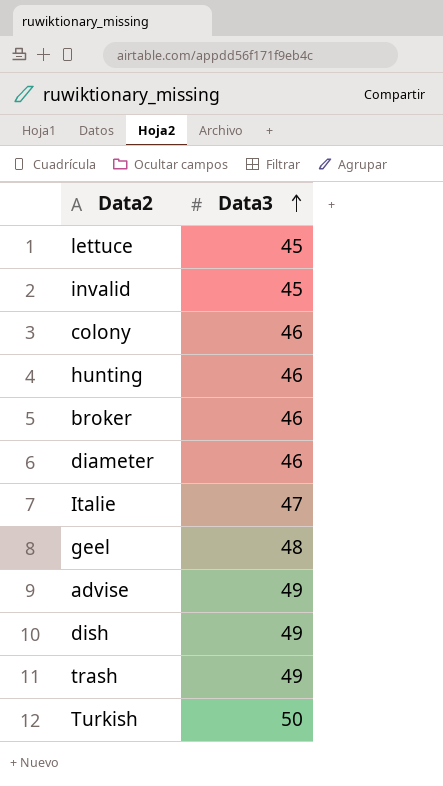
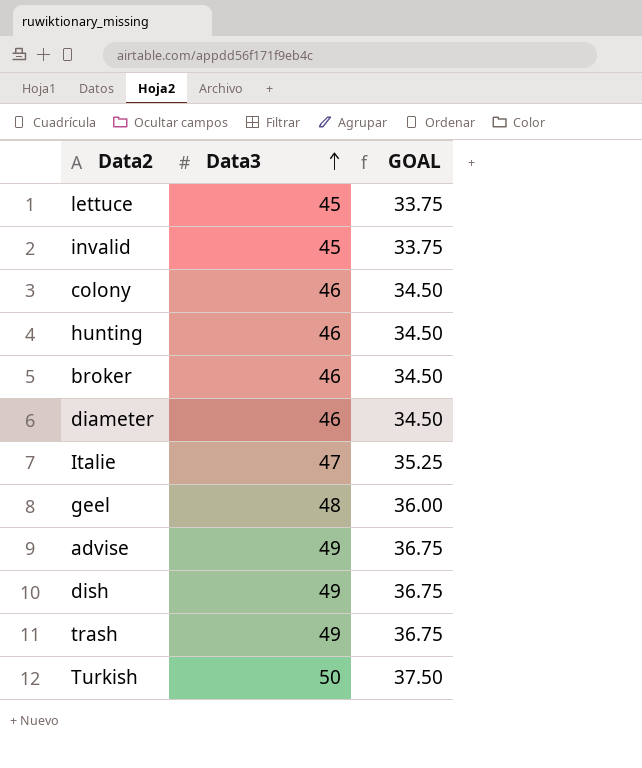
column GOAL | formula: none -> [Data3] * 0.75

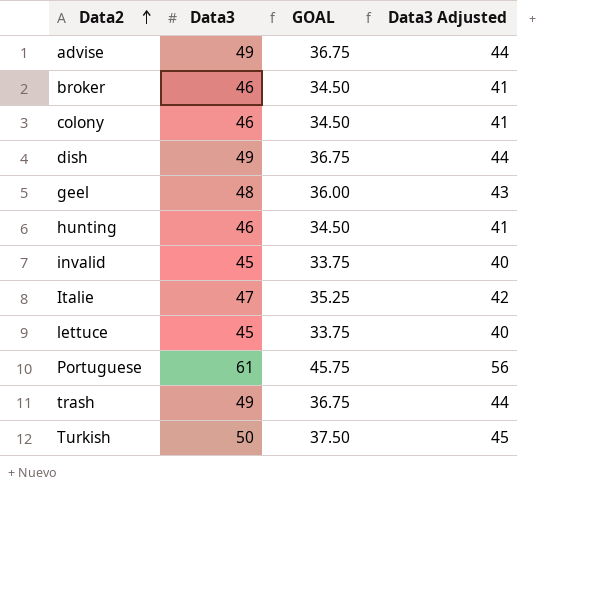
row order: Data3 ascending -> Data2 ascending
column Data3 Adjusted | formula: none -> [Data3] - 5
row diameter: 46 | 34.50 -> none
row Portuguese: none -> 61 | 45.75 | 56

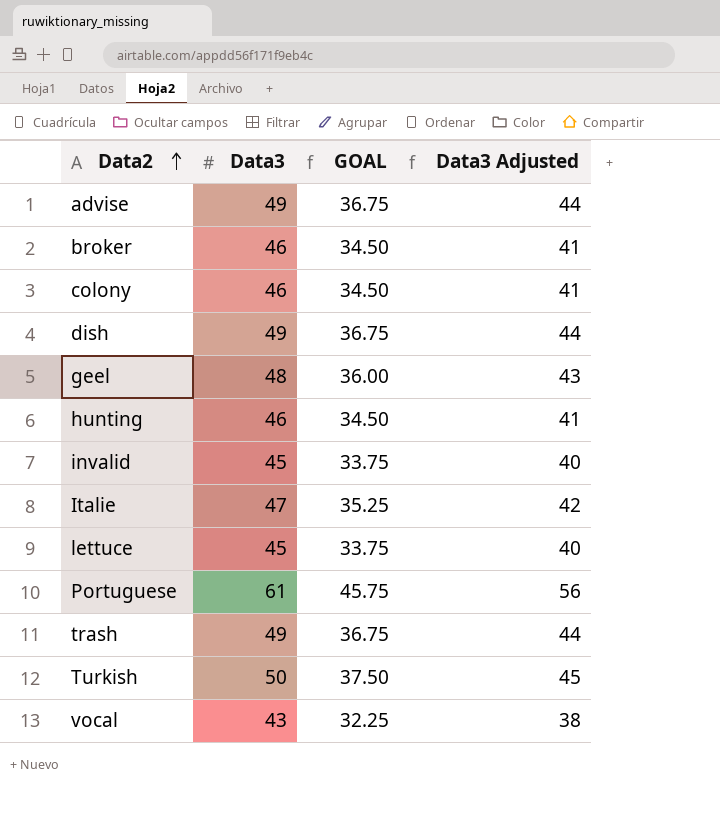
row vocal: none -> 43 | 32.25 | 38

